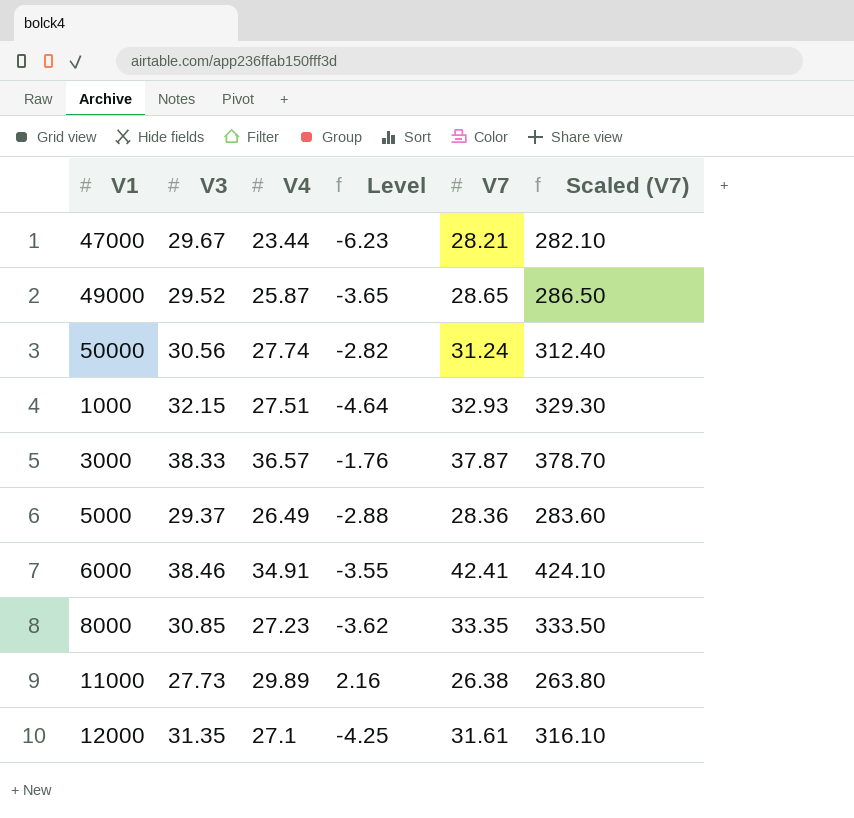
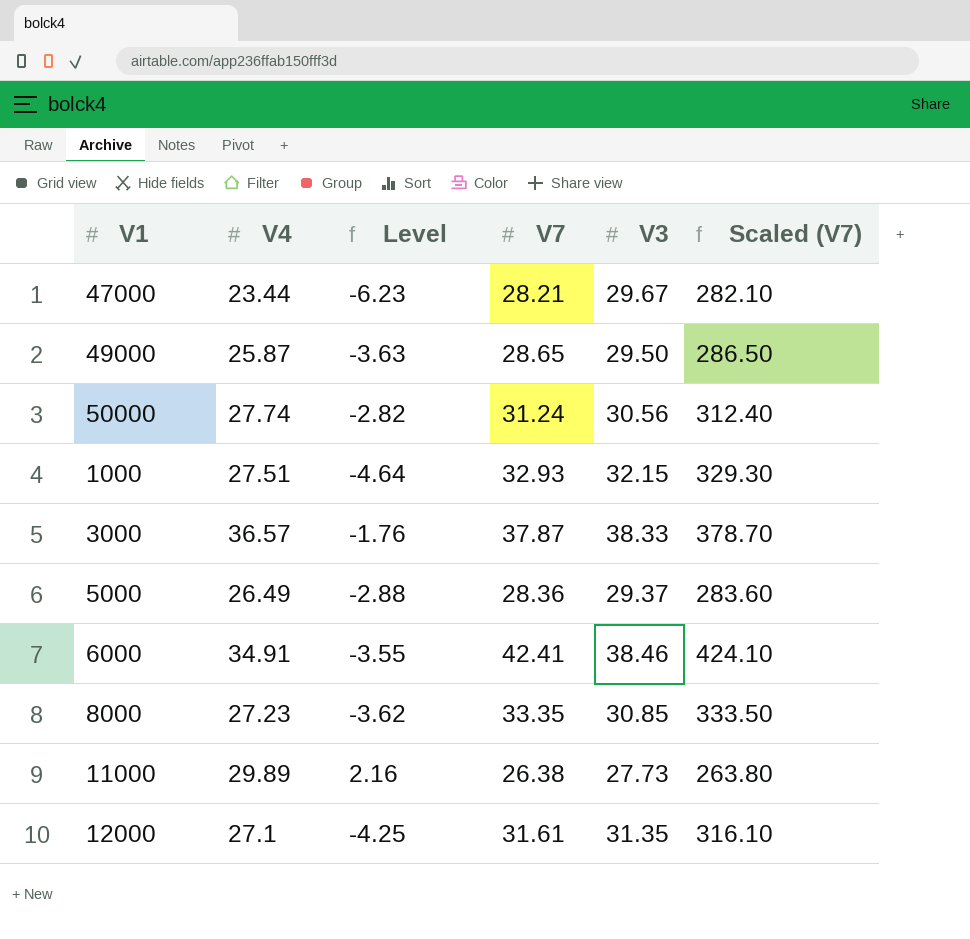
column V3 | position: 2 -> 5
49000 | Level: -3.65 -> -3.63
49000 | V3: 29.52 -> 29.50

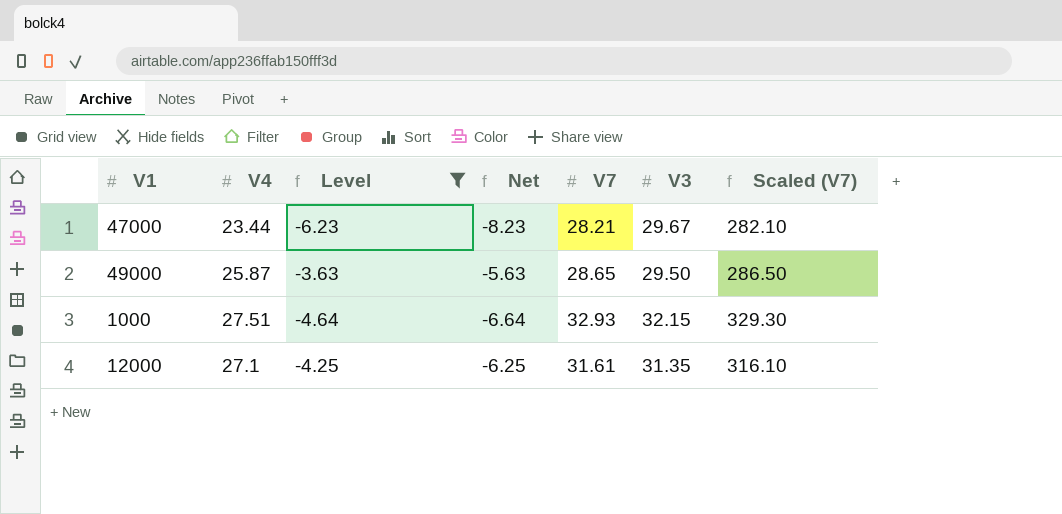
filter: none -> Level <= -3.63
column Net | formula: none -> [Level] - 2

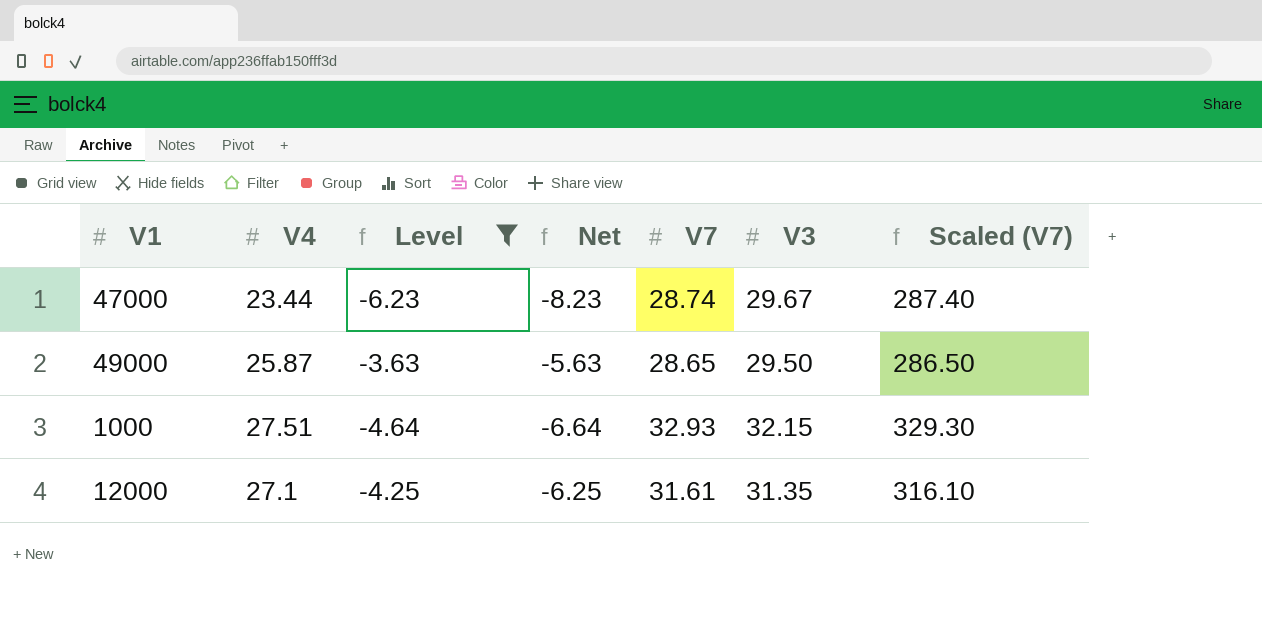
47000 | V7: 28.21 -> 28.74
47000 | Scaled (V7): 282.10 -> 287.40

